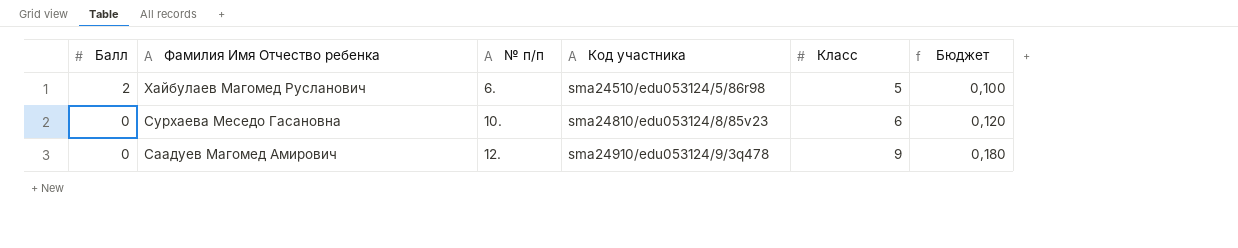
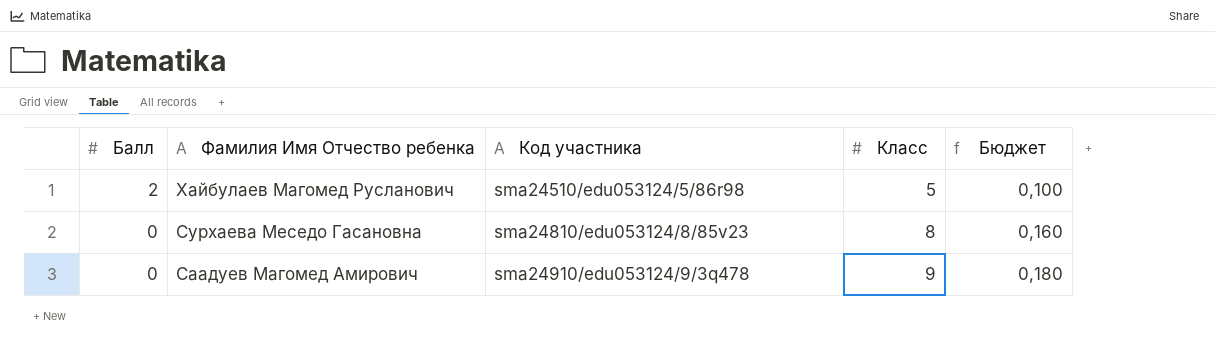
column № п/п | position: 3 -> none
Сурхаева Меседо Гасановна | Класс: 6 -> 8
Сурхаева Меседо Гасановна | Бюджет: 0,120 -> 0,160

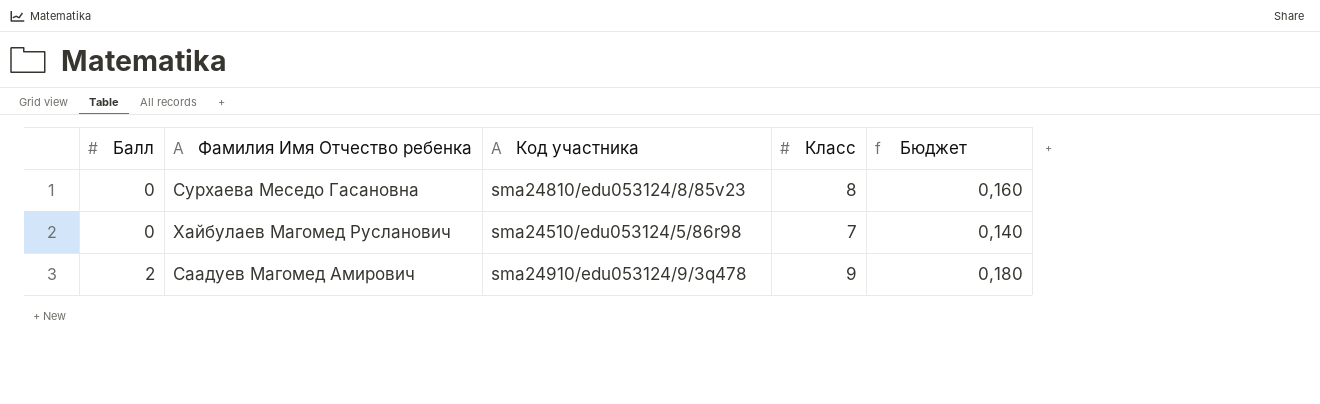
row order: Балл descending -> Балл ascending
Хайбулаев Магомед Русланович | Балл: 2 -> 0
Хайбулаев Магомед Русланович | Класс: 5 -> 7
Хайбулаев Магомед Русланович | Бюджет: 0,100 -> 0,140
Саадуев Магомед Амирович | Балл: 0 -> 2

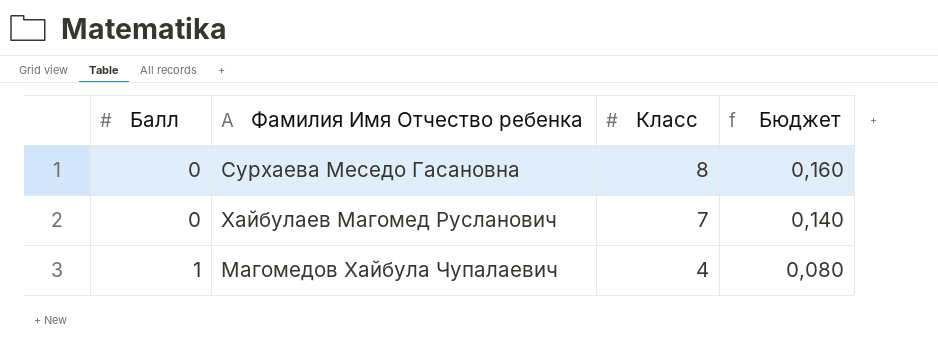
column Код участника | position: 3 -> none
row Саадуев Магомед Амирович: 2 | sma24910/edu053124/9/3q478 | 9 | 0,180 -> none
row Магомедов Хайбула Чупалаевич: none -> 1 | 4 | 0,080

